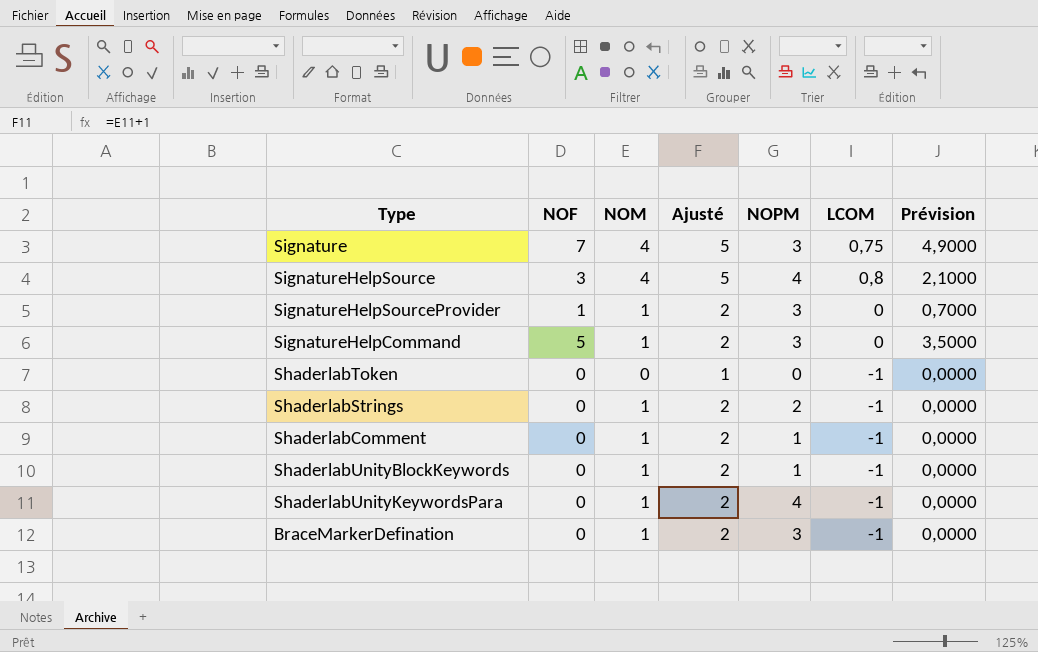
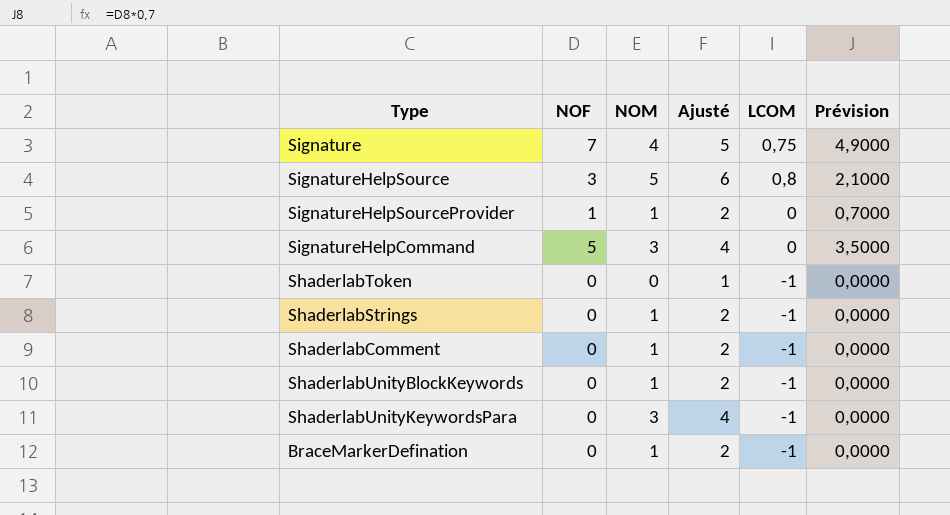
column NOPM | position: 5 -> none
SignatureHelpSource | NOM: 4 -> 5
SignatureHelpSource | Ajusté: 5 -> 6
SignatureHelpCommand | NOM: 1 -> 3
SignatureHelpCommand | Ajusté: 2 -> 4
ShaderlabUnityKeywordsPara | NOM: 1 -> 3
ShaderlabUnityKeywordsPara | Ajusté: 2 -> 4

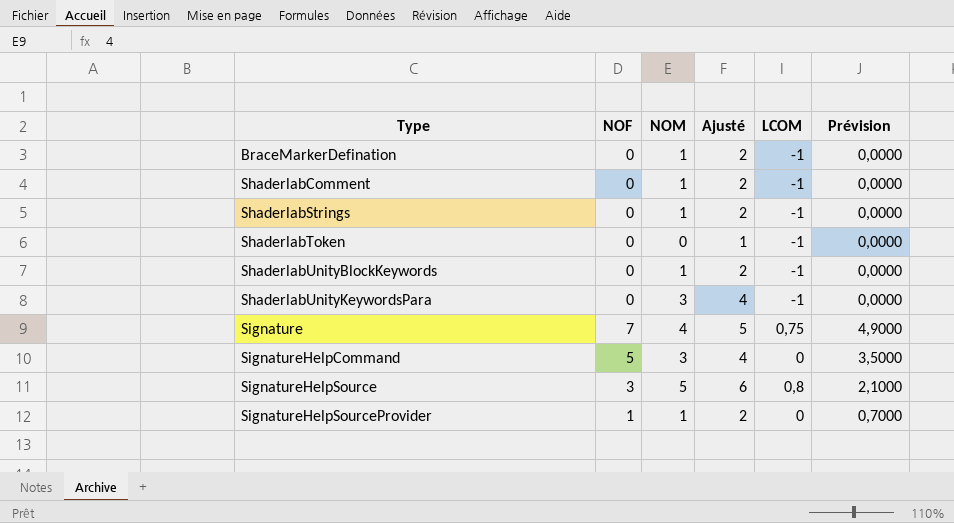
row order: none -> Type ascending

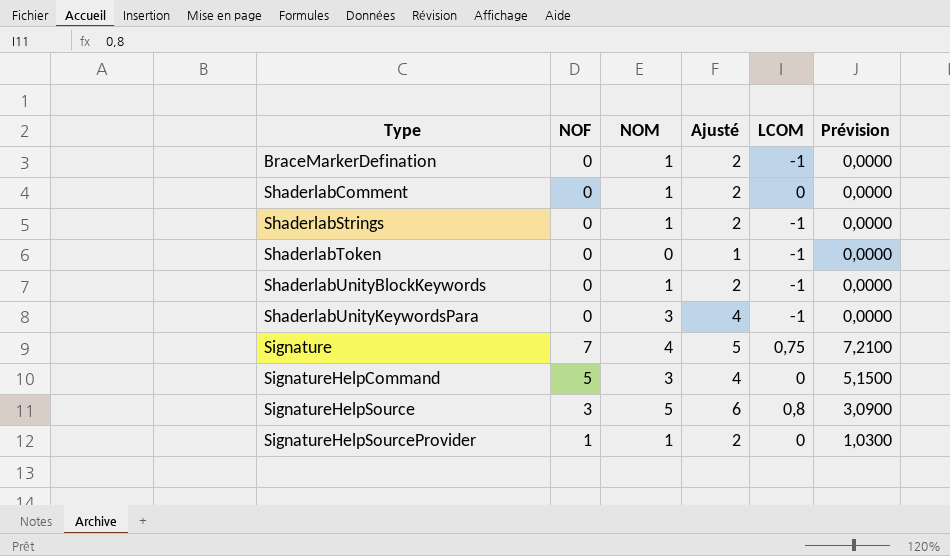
column Prévision | formula: [NOF] * 0,7 -> [NOF] * 1,03
ShaderlabComment | LCOM: -1 -> 0

